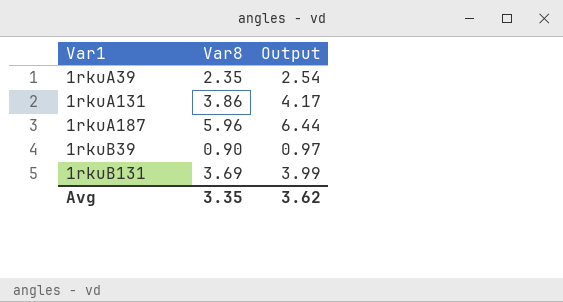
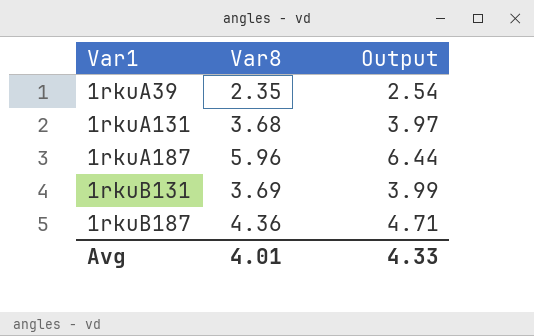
row 1rkuB39: 0.90 | 0.97 -> none
1rkuA131 | Var8: 3.86 -> 3.68
1rkuA131 | Output: 4.17 -> 3.97
row 1rkuB187: none -> 4.36 | 4.71
Avg | Var8: 3.35 -> 4.01
Avg | Output: 3.62 -> 4.33

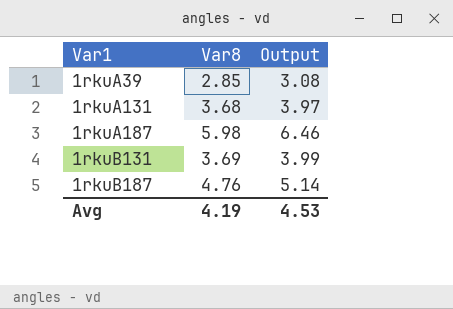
1rkuA39 | Var8: 2.35 -> 2.85
1rkuA39 | Output: 2.54 -> 3.08
1rkuA187 | Var8: 5.96 -> 5.98
1rkuA187 | Output: 6.44 -> 6.46
1rkuB187 | Var8: 4.36 -> 4.76
1rkuB187 | Output: 4.71 -> 5.14
Avg | Var8: 4.01 -> 4.19
Avg | Output: 4.33 -> 4.53

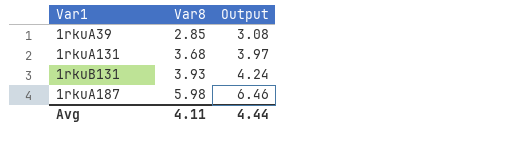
row order: Var1 ascending -> Var8 ascending
row 1rkuB187: 4.76 | 5.14 -> none
1rkuB131 | Var8: 3.69 -> 3.93
1rkuB131 | Output: 3.99 -> 4.24
Avg | Var8: 4.19 -> 4.11
Avg | Output: 4.53 -> 4.44

